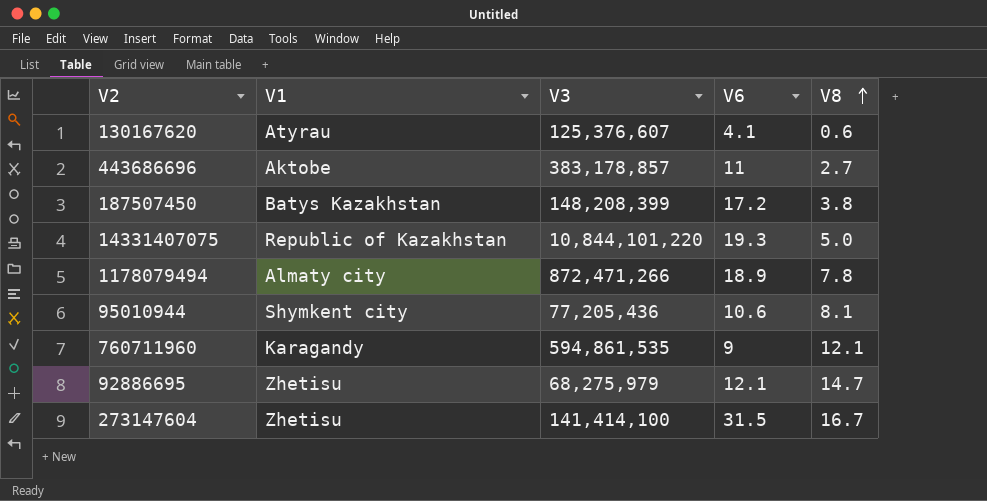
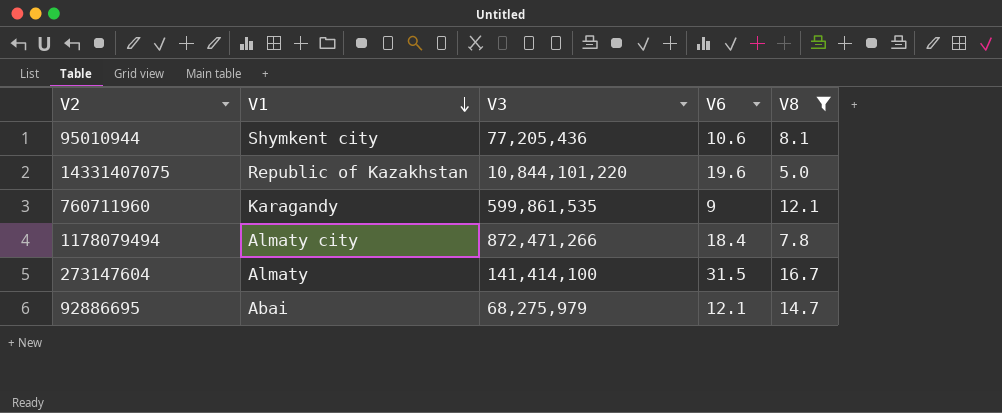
filter: none -> V8 >= 5.0
row order: V8 ascending -> V1 descending
14331407075 | V6: 19.3 -> 19.6
760711960 | V3: 594,861,535 -> 599,861,535
1178079494 | V6: 18.9 -> 18.4
273147604 | V1: Zhetisu -> Almaty
92886695 | V1: Zhetisu -> Abai

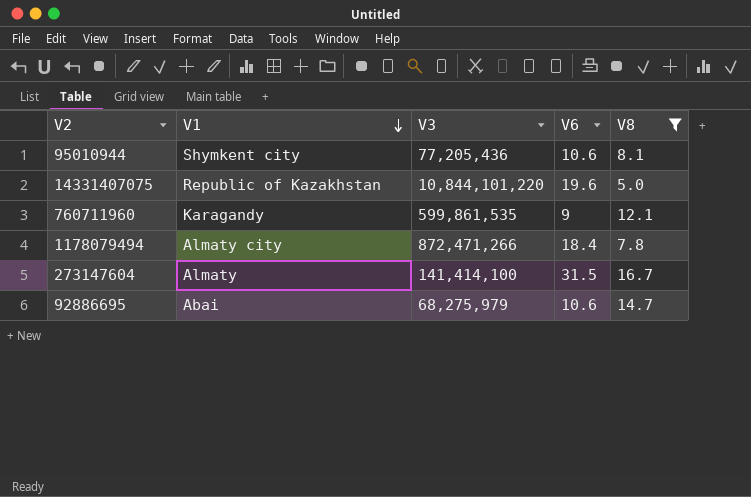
92886695 | V6: 12.1 -> 10.6

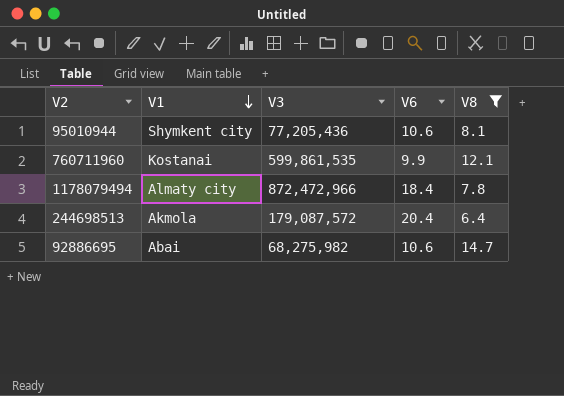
row 14331407075: Republic of Kazakhstan | 10,844,101,220 | 19.6 | 5.0 -> none
row 273147604: Almaty | 141,414,100 | 31.5 | 16.7 -> none
760711960 | V1: Karagandy -> Kostanai
760711960 | V6: 9 -> 9.9
1178079494 | V3: 872,471,266 -> 872,472,966
row 244698513: none -> Akmola | 179,087,572 | 20.4 | 6.4
92886695 | V3: 68,275,979 -> 68,275,982

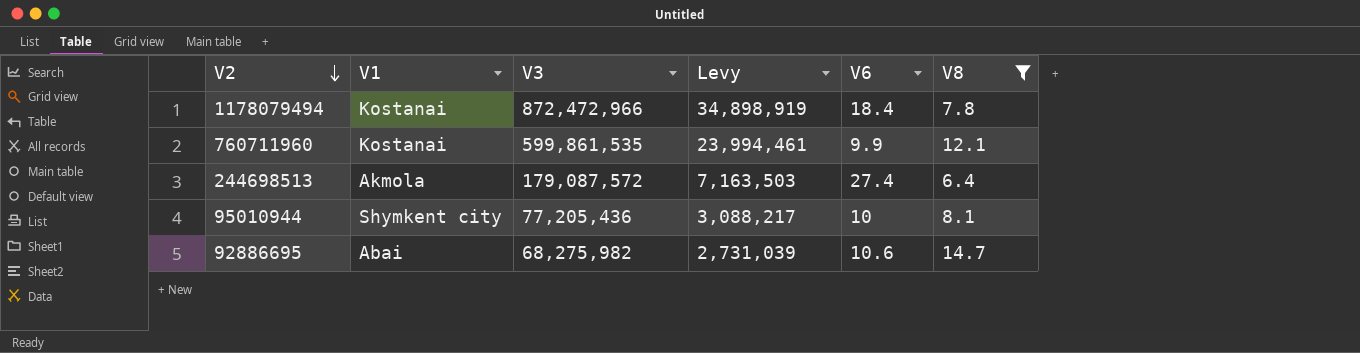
row order: V1 descending -> V2 descending
column Levy | formula: none -> [V3] * 0.04
1178079494 | V1: Almaty city -> Kostanai
244698513 | V6: 20.4 -> 27.4
95010944 | V6: 10.6 -> 10

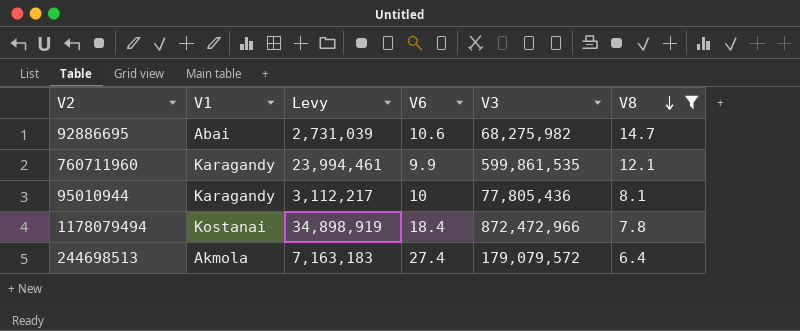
row order: V2 descending -> V8 descending
column V3 | position: 3 -> 5
760711960 | V1: Kostanai -> Karagandy
95010944 | V1: Shymkent city -> Karagandy
95010944 | Levy: 3,088,217 -> 3,112,217
95010944 | V3: 77,205,436 -> 77,805,436
244698513 | Levy: 7,163,503 -> 7,163,183
244698513 | V3: 179,087,572 -> 179,079,572

